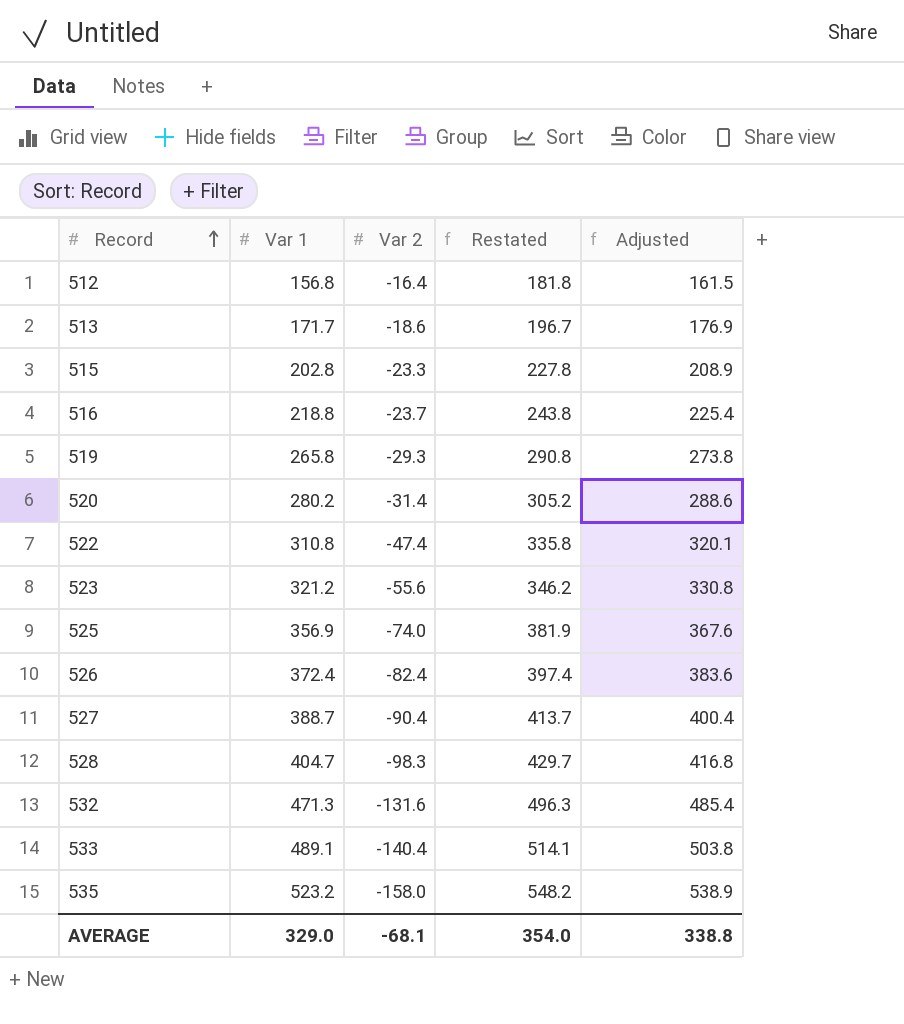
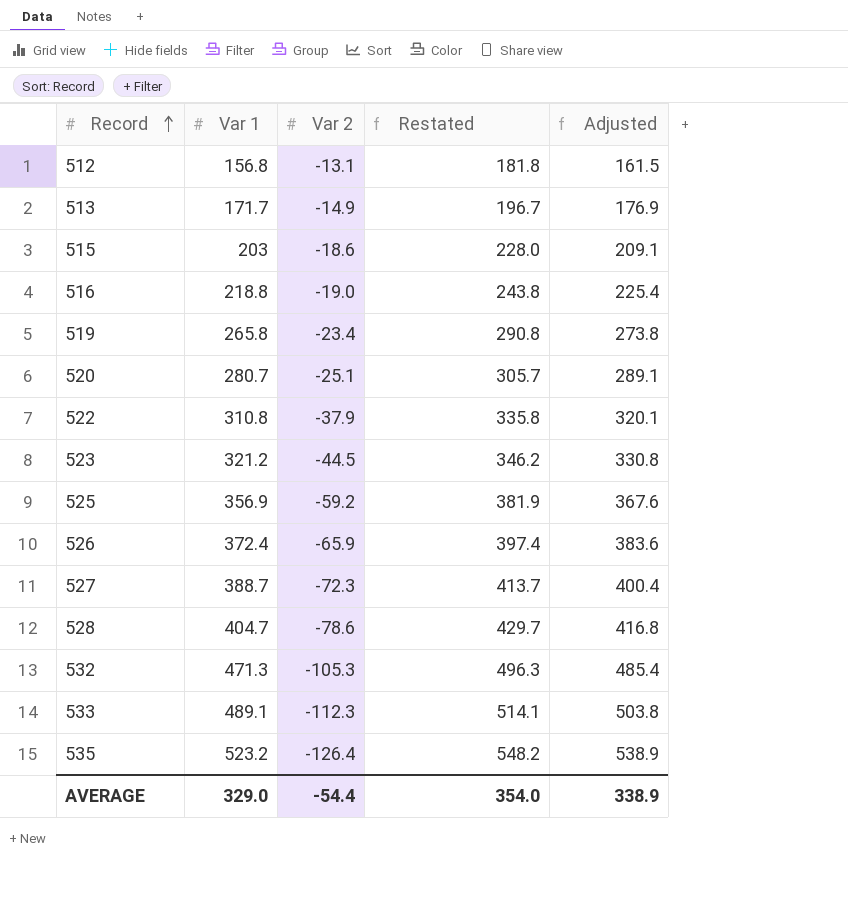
512 | Var 2: -16.4 -> -13.1
513 | Var 2: -18.6 -> -14.9
515 | Var 1: 202.8 -> 203
515 | Var 2: -23.3 -> -18.6
515 | Restated: 227.8 -> 228.0
515 | Adjusted: 208.9 -> 209.1
516 | Var 2: -23.7 -> -19.0
519 | Var 2: -29.3 -> -23.4
520 | Var 1: 280.2 -> 280.7
520 | Var 2: -31.4 -> -25.1
520 | Restated: 305.2 -> 305.7
520 | Adjusted: 288.6 -> 289.1
522 | Var 2: -47.4 -> -37.9
523 | Var 2: -55.6 -> -44.5
525 | Var 2: -74.0 -> -59.2
526 | Var 2: -82.4 -> -65.9
527 | Var 2: -90.4 -> -72.3
528 | Var 2: -98.3 -> -78.6
532 | Var 2: -131.6 -> -105.3
533 | Var 2: -140.4 -> -112.3
535 | Var 2: -158.0 -> -126.4
AVERAGE | Var 2: -68.1 -> -54.4
AVERAGE | Adjusted: 338.8 -> 338.9

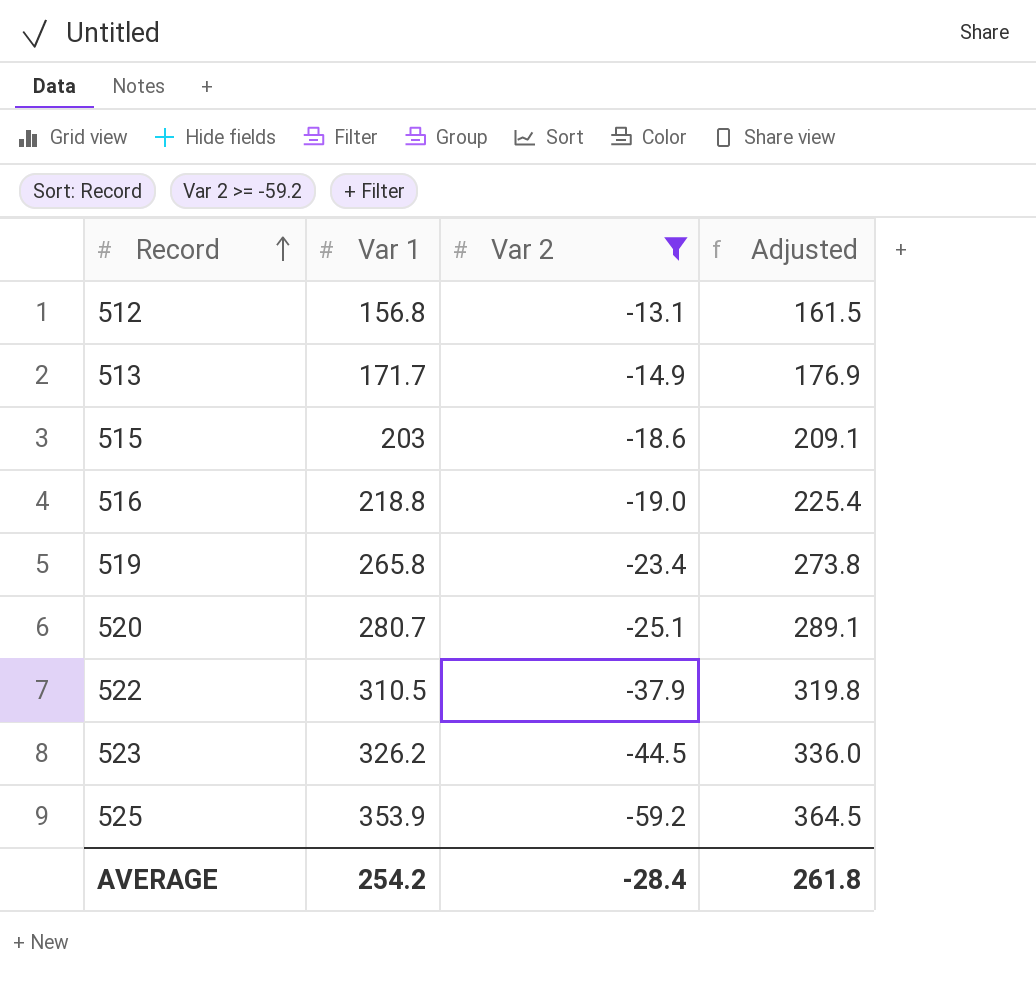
filter: none -> Var 2 >= -59.2
column Restated | formula: [Var 1] + 25 -> none
522 | Var 1: 310.8 -> 310.5
522 | Adjusted: 320.1 -> 319.8
523 | Var 1: 321.2 -> 326.2
523 | Adjusted: 330.8 -> 336.0
525 | Var 1: 356.9 -> 353.9
525 | Adjusted: 367.6 -> 364.5
AVERAGE | Var 1: 329.0 -> 254.2
AVERAGE | Var 2: -54.4 -> -28.4
AVERAGE | Adjusted: 338.9 -> 261.8

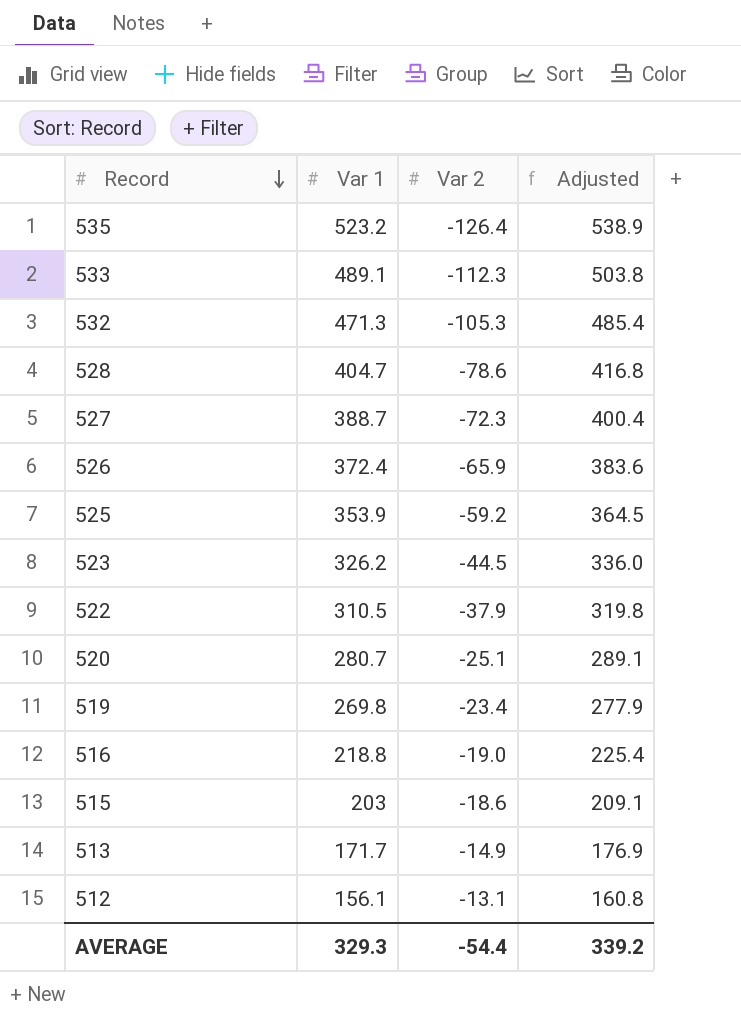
filter: Var 2 >= -59.2 -> none
row order: Record ascending -> Record descending
519 | Var 1: 265.8 -> 269.8
519 | Adjusted: 273.8 -> 277.9
512 | Var 1: 156.8 -> 156.1
512 | Adjusted: 161.5 -> 160.8
AVERAGE | Var 1: 254.2 -> 329.3
AVERAGE | Var 2: -28.4 -> -54.4
AVERAGE | Adjusted: 261.8 -> 339.2

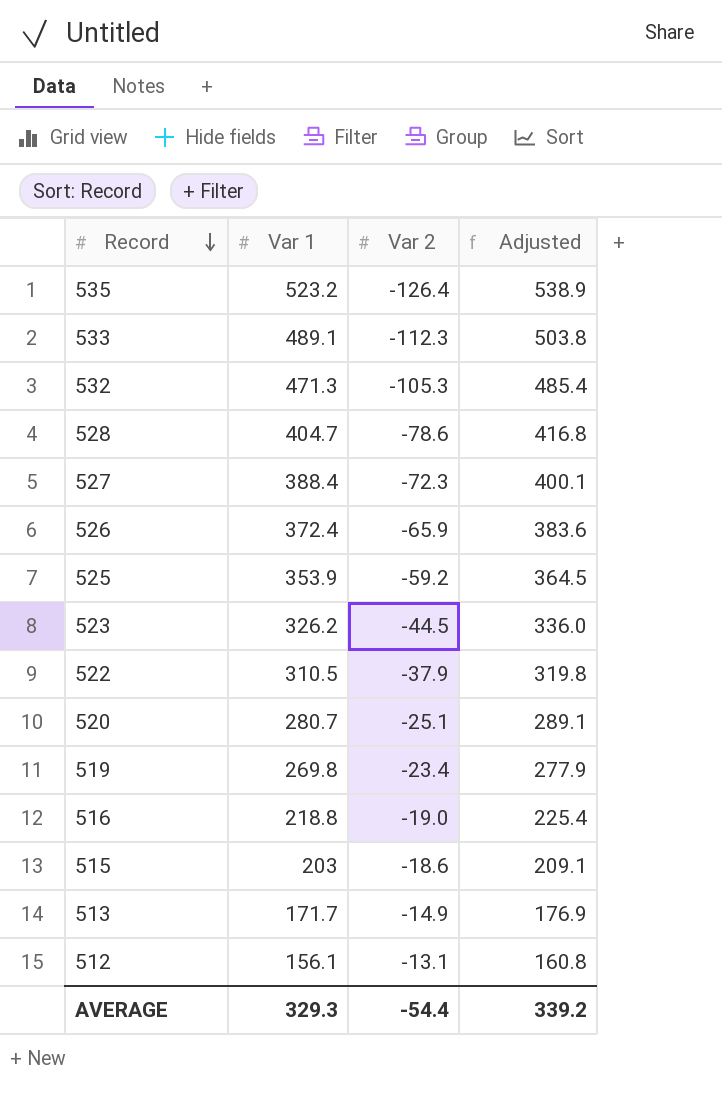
527 | Var 1: 388.7 -> 388.4
527 | Adjusted: 400.4 -> 400.1

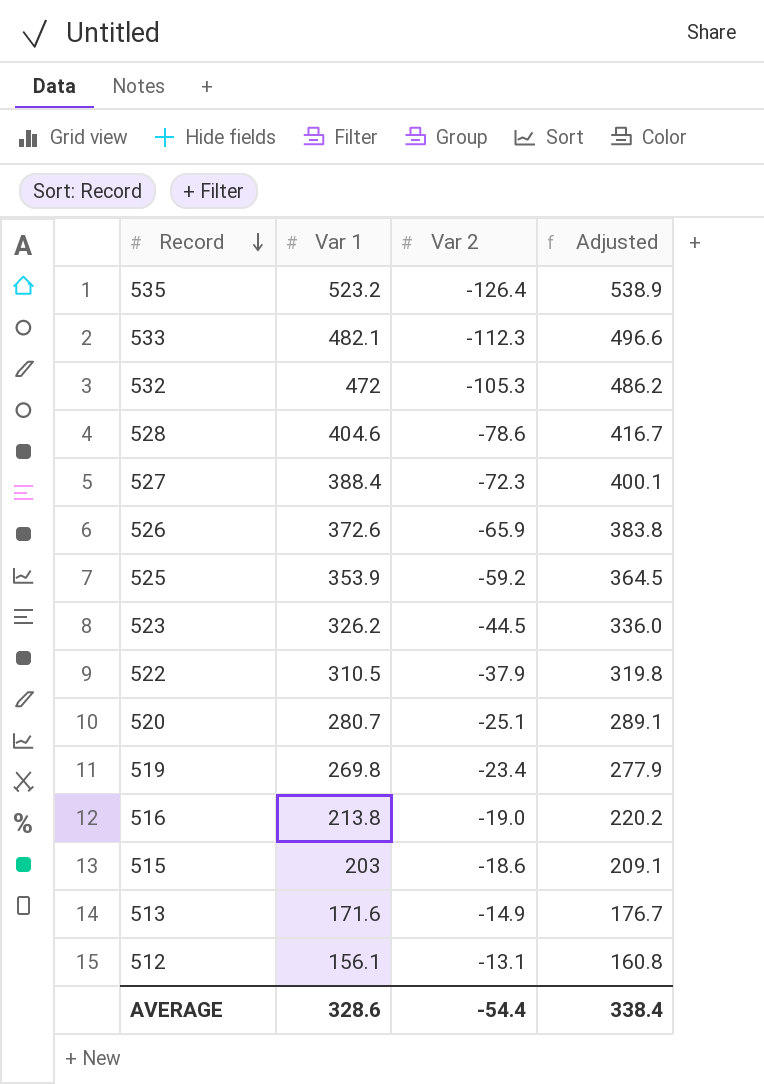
533 | Var 1: 489.1 -> 482.1
533 | Adjusted: 503.8 -> 496.6
532 | Var 1: 471.3 -> 472
532 | Adjusted: 485.4 -> 486.2
528 | Var 1: 404.7 -> 404.6
528 | Adjusted: 416.8 -> 416.7
526 | Var 1: 372.4 -> 372.6
526 | Adjusted: 383.6 -> 383.8
516 | Var 1: 218.8 -> 213.8
516 | Adjusted: 225.4 -> 220.2
513 | Var 1: 171.7 -> 171.6
513 | Adjusted: 176.9 -> 176.7
AVERAGE | Var 1: 329.3 -> 328.6
AVERAGE | Adjusted: 339.2 -> 338.4

